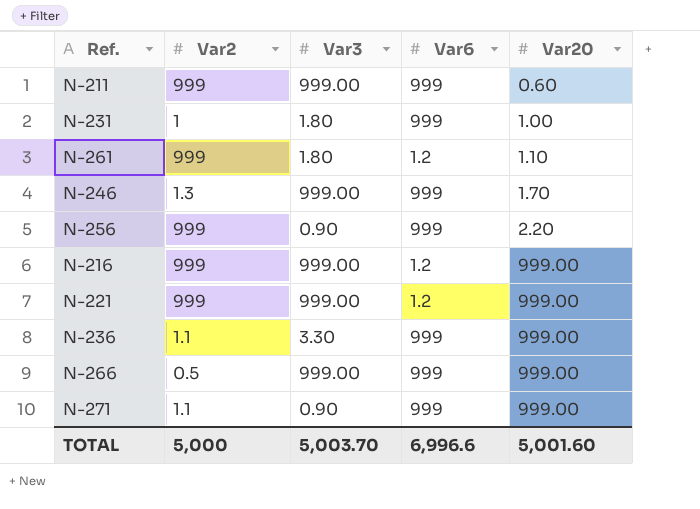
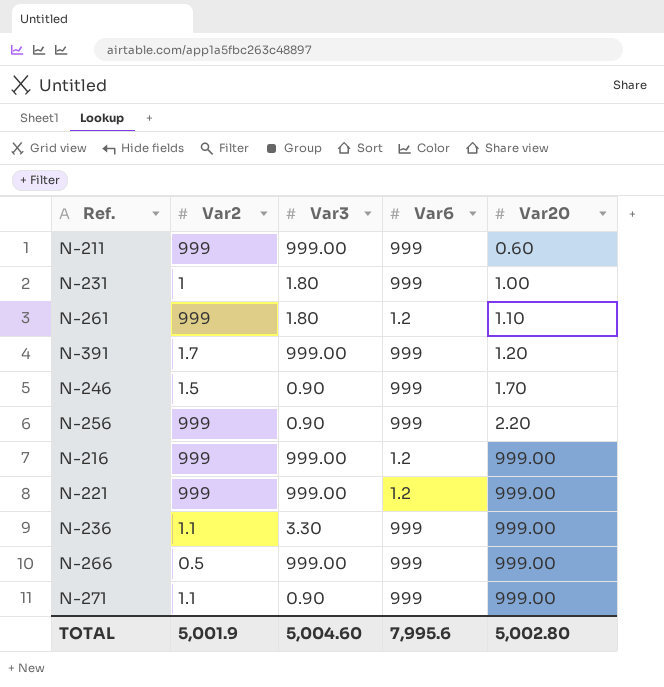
row N-391: none -> 1.7 | 999.00 | 999 | 1.20
N-246 | Var2: 1.3 -> 1.5
N-246 | Var3: 999.00 -> 0.90
TOTAL | Var2: 5,000 -> 5,001.9
TOTAL | Var3: 5,003.70 -> 5,004.60
TOTAL | Var6: 6,996.6 -> 7,995.6
TOTAL | Var20: 5,001.60 -> 5,002.80

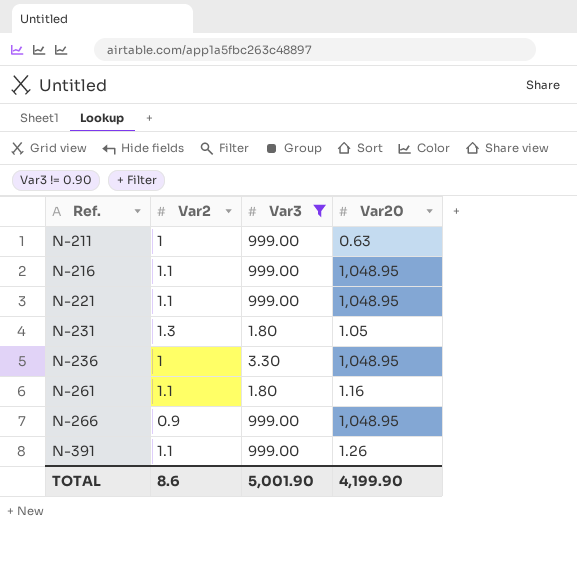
filter: none -> Var3 != 0.90
row order: Var20 ascending -> Ref. ascending
column Var6 | position: 4 -> none
N-211 | Var2: 999 -> 1
N-211 | Var20: 0.60 -> 0.63
N-216 | Var2: 999 -> 1.1
N-216 | Var20: 999.00 -> 1,048.95
N-221 | Var2: 999 -> 1.1
N-221 | Var20: 999.00 -> 1,048.95
N-231 | Var2: 1 -> 1.3
N-231 | Var20: 1.00 -> 1.05
N-236 | Var2: 1.1 -> 1
N-236 | Var20: 999.00 -> 1,048.95
N-261 | Var2: 999 -> 1.1
N-261 | Var20: 1.10 -> 1.16
N-266 | Var2: 0.5 -> 0.9
N-266 | Var20: 999.00 -> 1,048.95
N-391 | Var2: 1.7 -> 1.1
N-391 | Var20: 1.20 -> 1.26
TOTAL | Var2: 5,001.9 -> 8.6
TOTAL | Var3: 5,004.60 -> 5,001.90
TOTAL | Var20: 5,002.80 -> 4,199.90

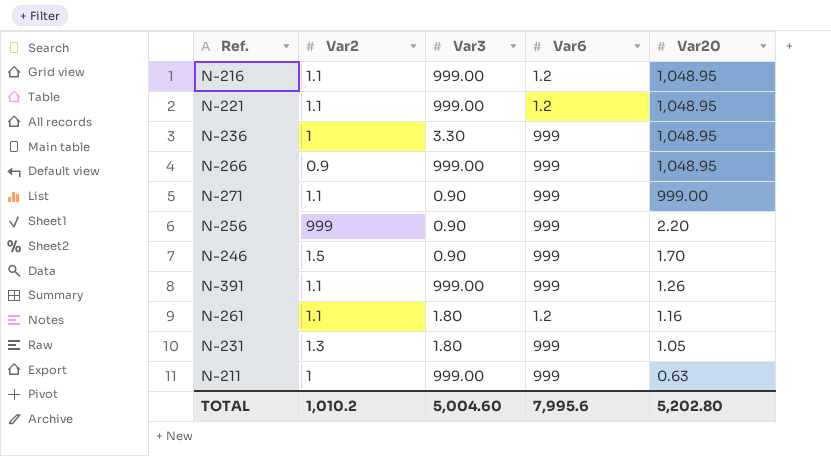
filter: Var3 != 0.90 -> none
row order: Ref. ascending -> Var20 descending
column Var6 | position: none -> 4
TOTAL | Var2: 8.6 -> 1,010.2
TOTAL | Var3: 5,001.90 -> 5,004.60
TOTAL | Var20: 4,199.90 -> 5,202.80

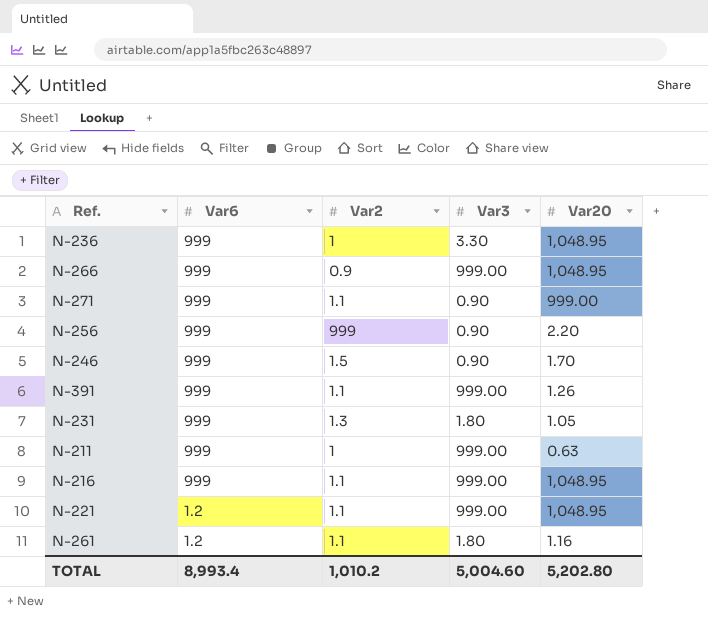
row order: Var20 descending -> Var6 descending
column Var6 | position: 4 -> 2
N-216 | Var6: 1.2 -> 999
TOTAL | Var6: 7,995.6 -> 8,993.4

